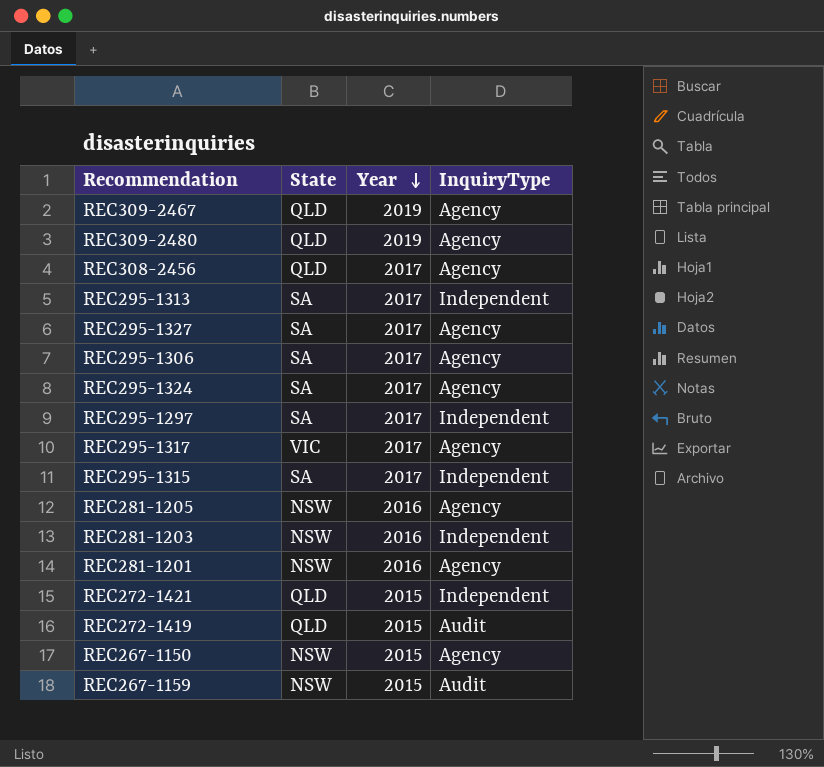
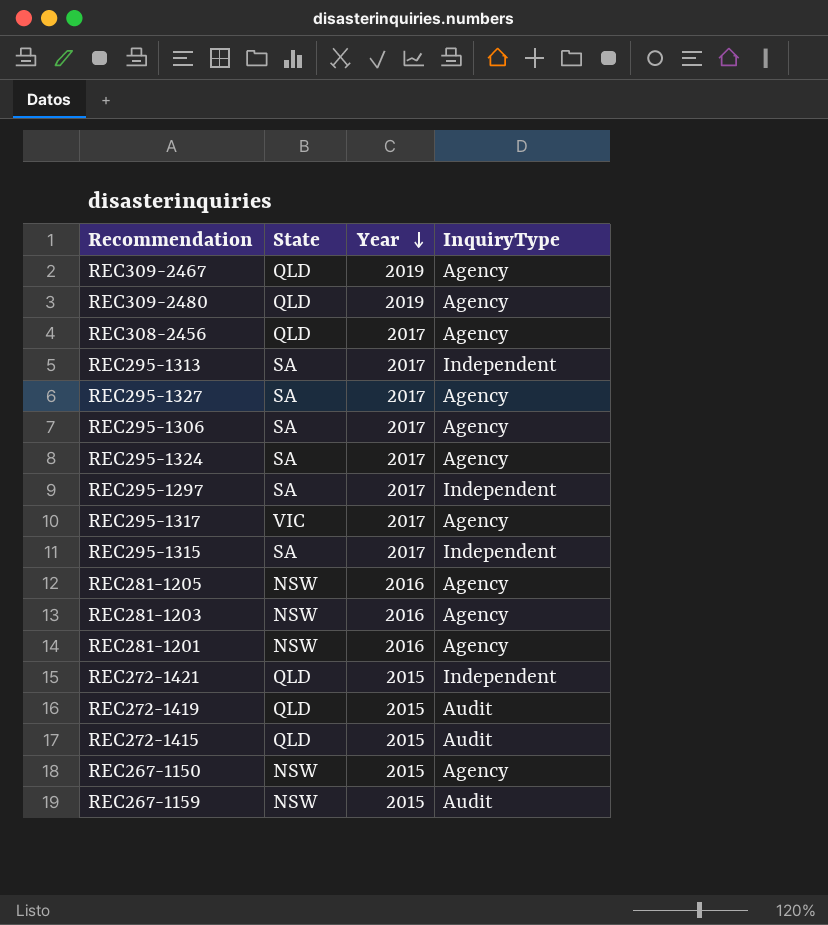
REC281-1203 | InquiryType: Independent -> Agency
row REC272-1415: none -> QLD | 2015 | Audit

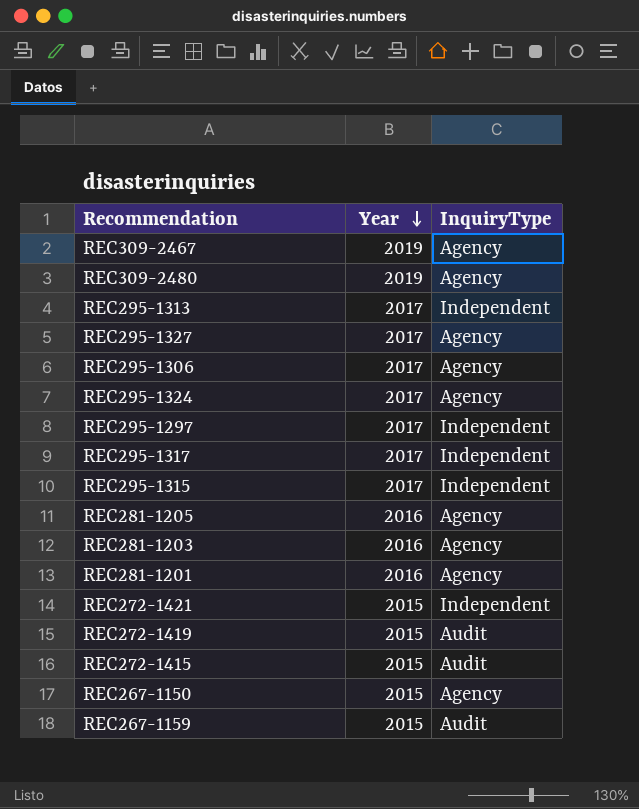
column State | position: 2 -> none
row REC308-2456: QLD | 2017 | Agency -> none
REC295-1317 | InquiryType: Agency -> Independent

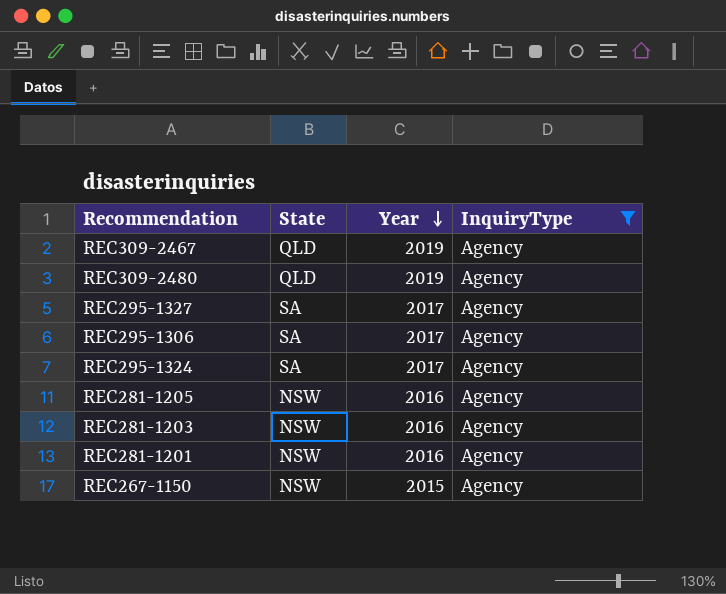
filter: none -> InquiryType = Agency
column State | position: none -> 2

